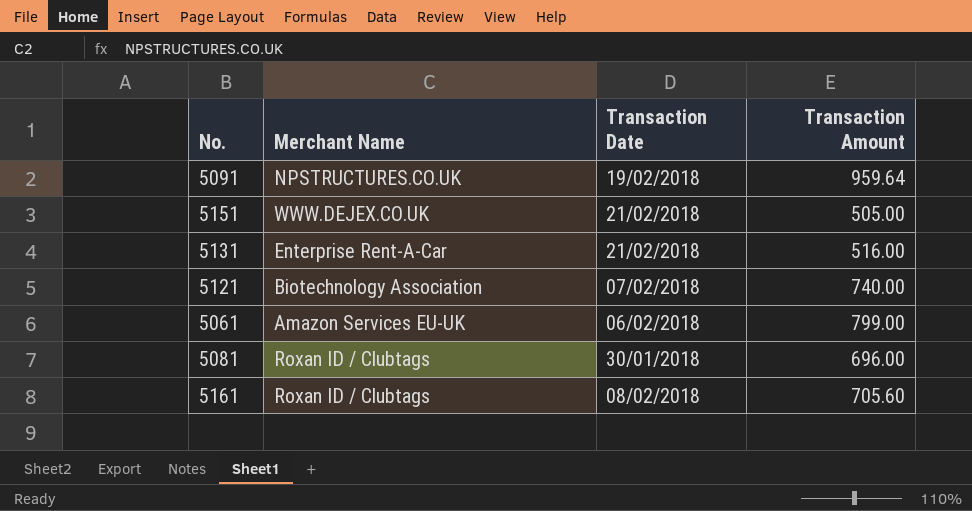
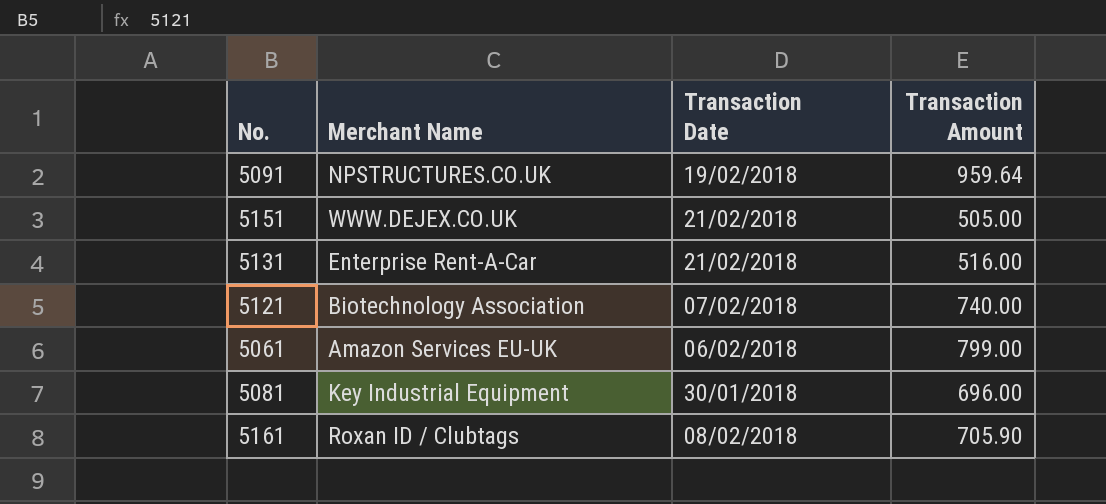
5081 | Merchant Name: Roxan ID / Clubtags -> Key Industrial Equipment
5161 | Transaction Amount: 705.60 -> 705.90

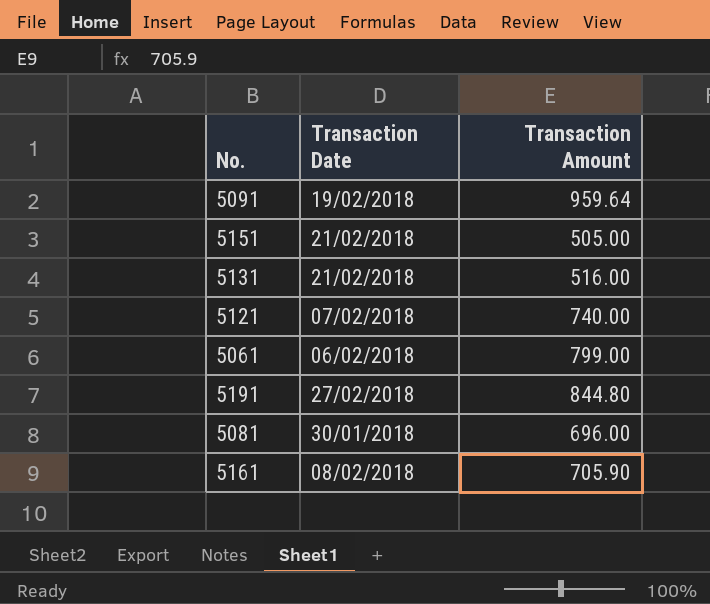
column Merchant Name | position: 2 -> none
row 5191: none -> 27/02/2018 | 844.80

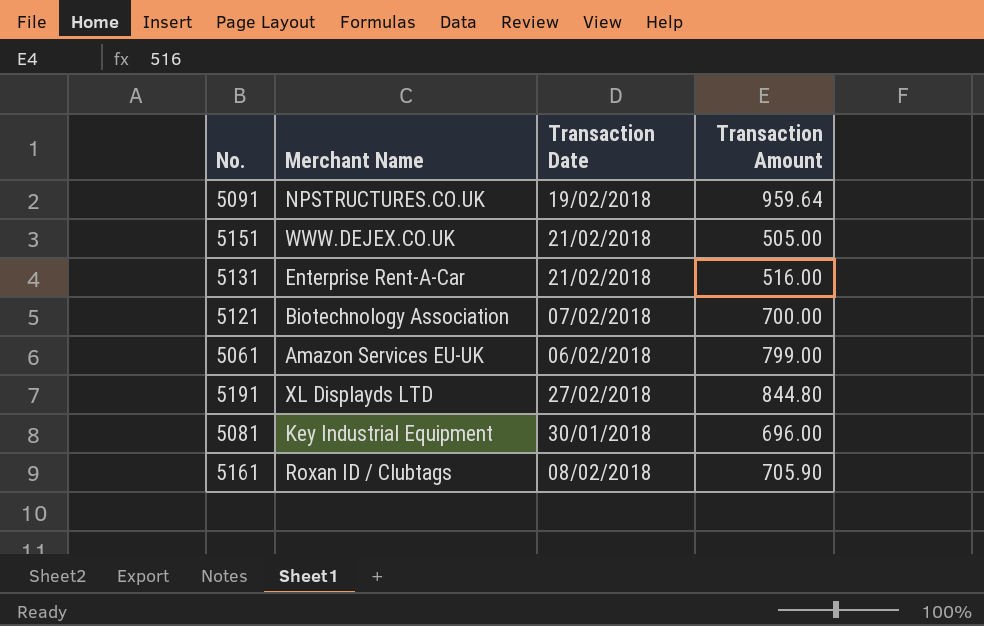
column Merchant Name | position: none -> 2
5121 | Transaction Amount: 740.00 -> 700.00

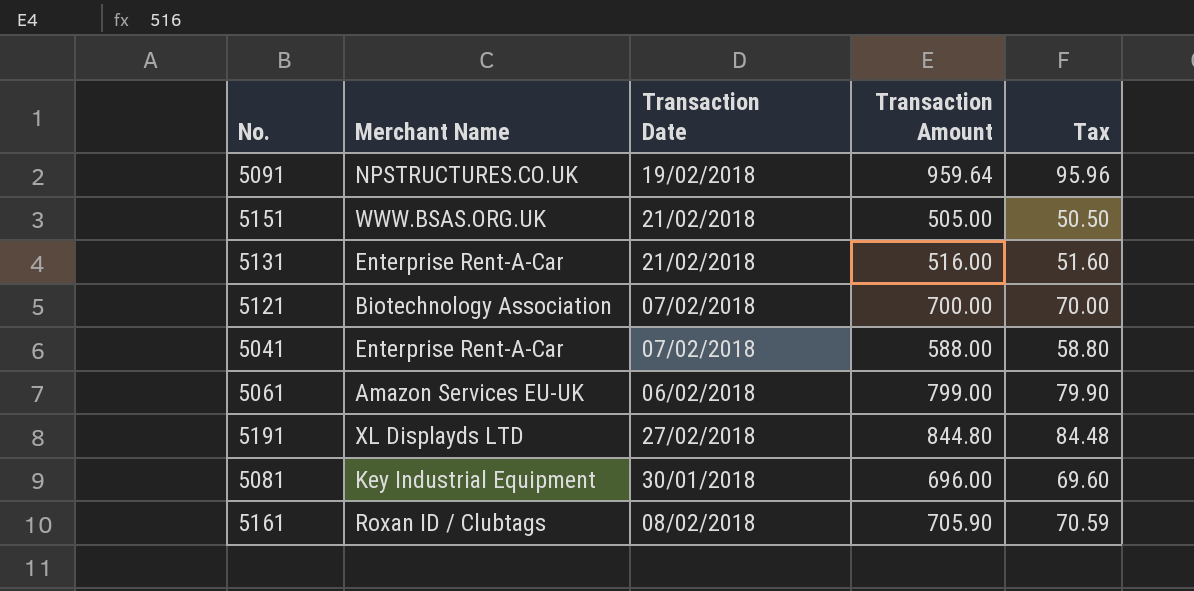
column Tax | formula: none -> [Transaction Amount] * 0.1
5151 | Merchant Name: WWW.DEJEX.CO.UK -> WWW.BSAS.ORG.UK
row 5041: none -> Enterprise Rent-A-Car | 07/02/2018 | 588.00 | 58.80

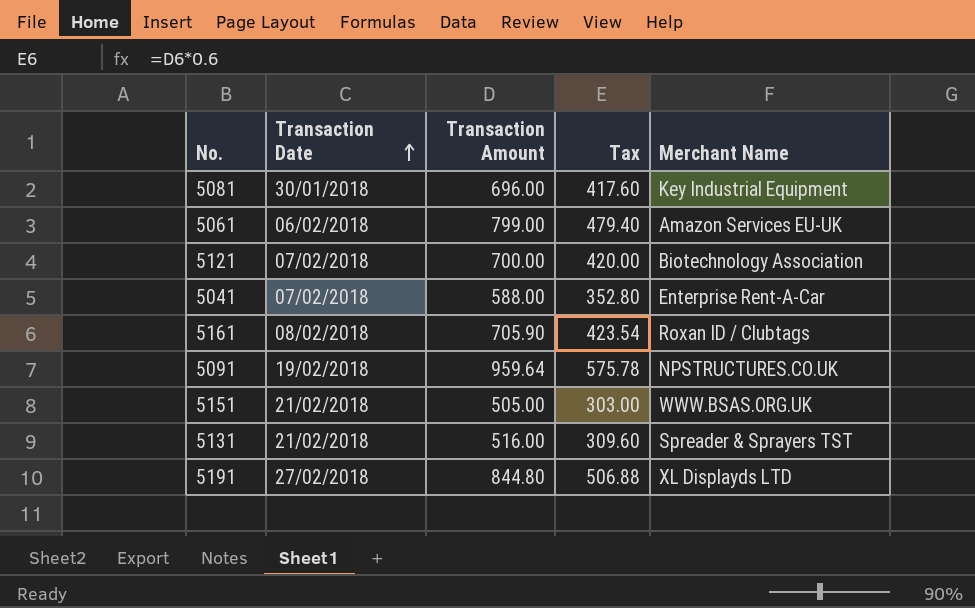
row order: none -> Transaction Date ascending
column Tax | formula: [Transaction Amount] * 0.1 -> [Transaction Amount] * 0.6
column Merchant Name | position: 2 -> 5
5131 | Merchant Name: Enterprise Rent-A-Car -> Spreader & Sprayers TST

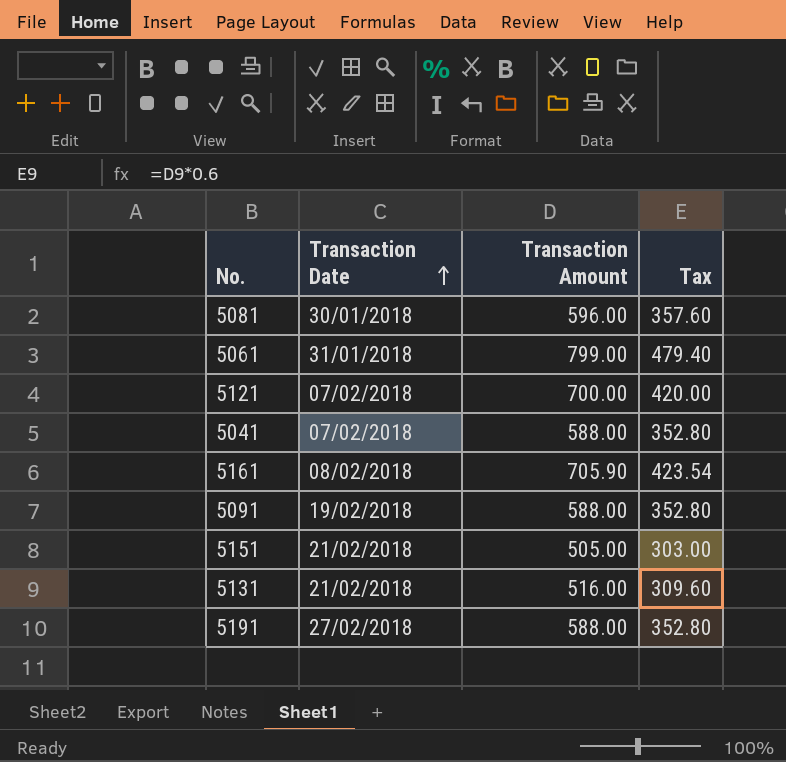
column Merchant Name | position: 5 -> none
5081 | Transaction Amount: 696.00 -> 596.00
5081 | Tax: 417.60 -> 357.60
5061 | Transaction Date: 06/02/2018 -> 31/01/2018
5091 | Transaction Amount: 959.64 -> 588.00
5091 | Tax: 575.78 -> 352.80
5191 | Transaction Amount: 844.80 -> 588.00
5191 | Tax: 506.88 -> 352.80

